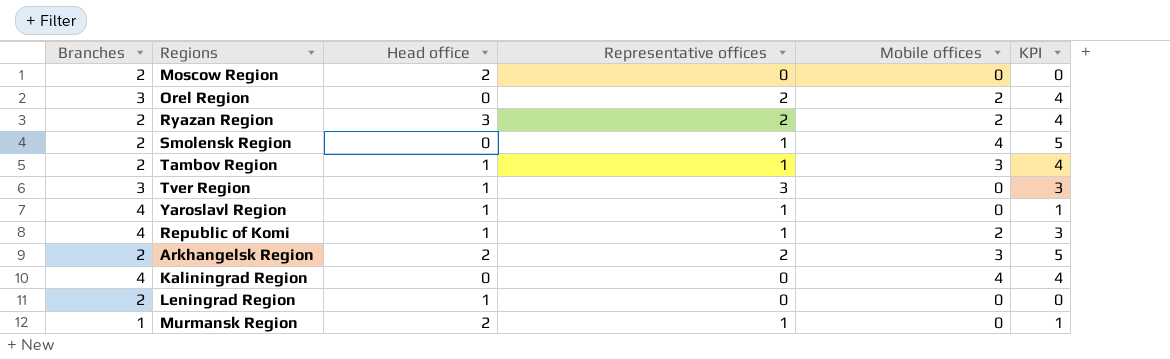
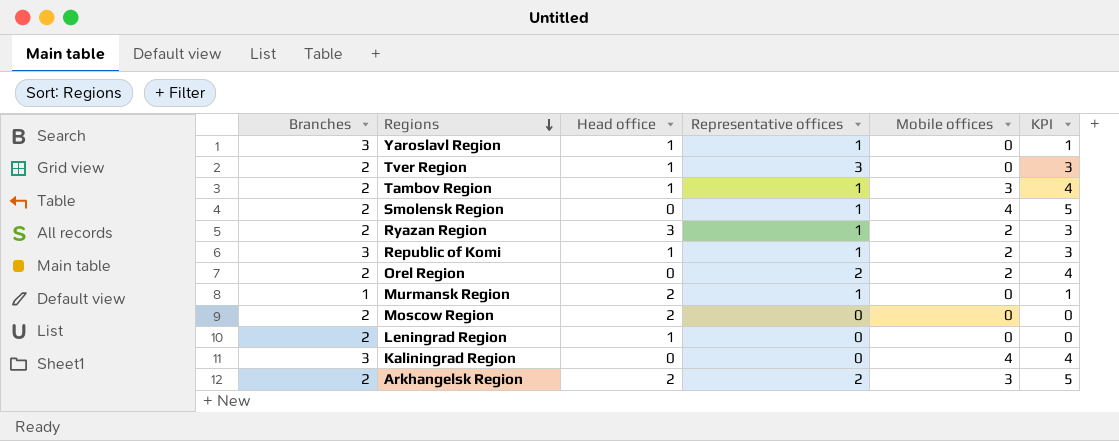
row order: none -> Regions descending
Yaroslavl Region | Branches: 4 -> 3
Tver Region | Branches: 3 -> 2
Ryazan Region | Representative offices: 2 -> 1
Ryazan Region | KPI: 4 -> 3
Republic of Komi | Branches: 4 -> 3
Orel Region | Branches: 3 -> 2
Kaliningrad Region | Branches: 4 -> 3

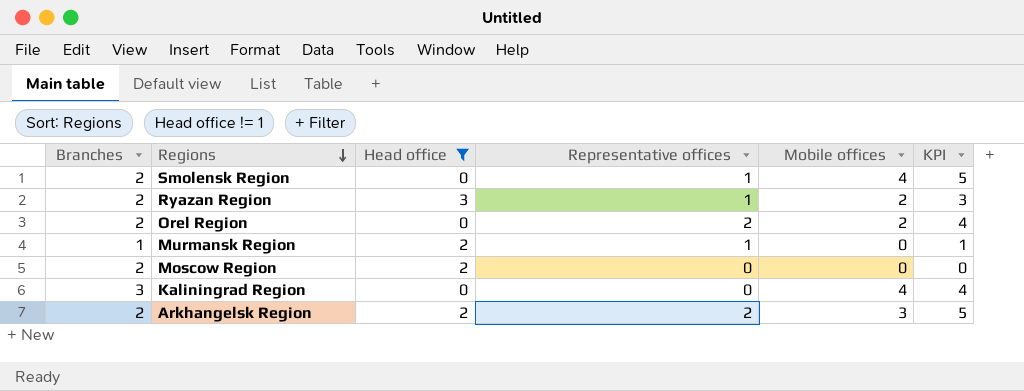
filter: none -> Head office != 1

